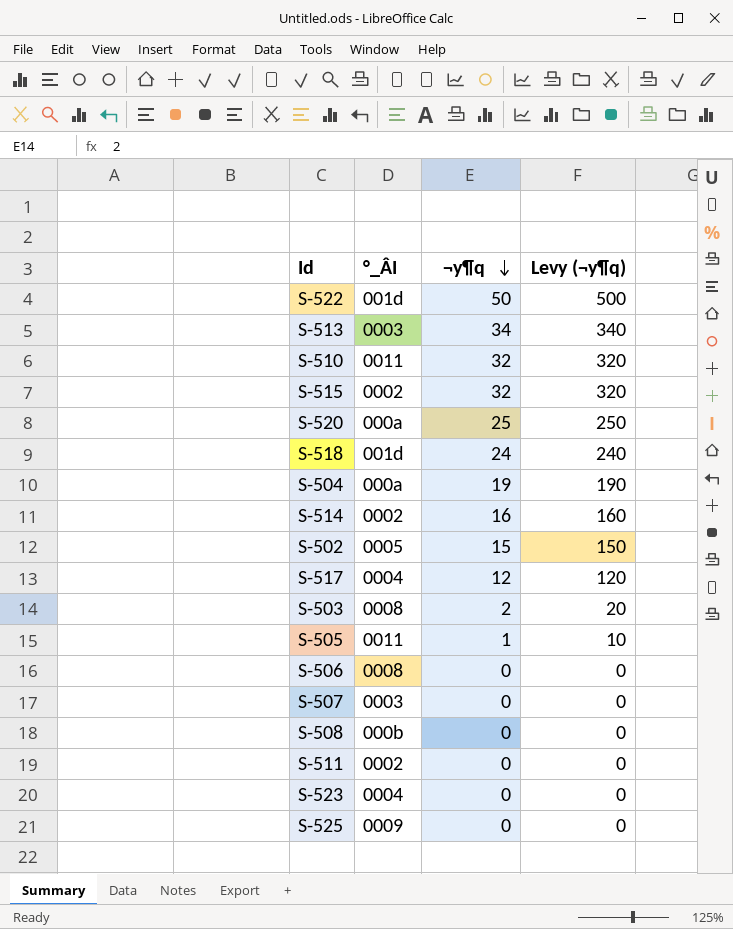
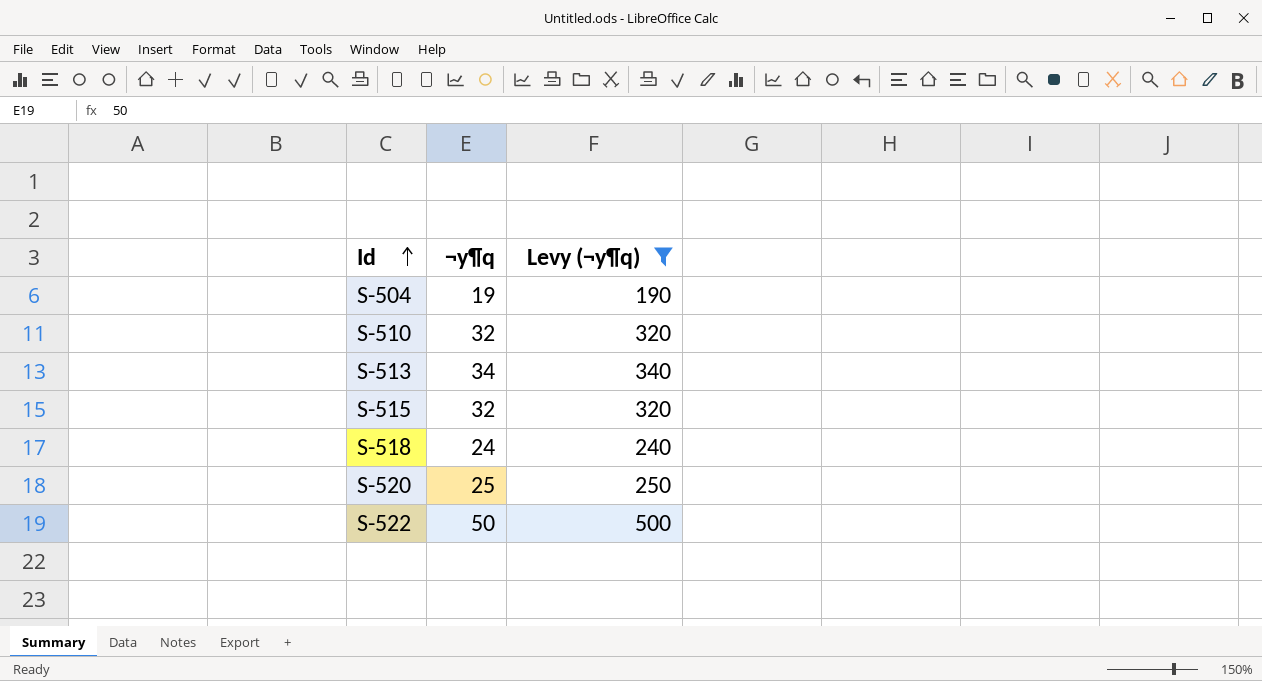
filter: none -> Levy (¬y¶q) >= 190
row order: ¬y¶q descending -> Id ascending
column °_ÂI | position: 2 -> none

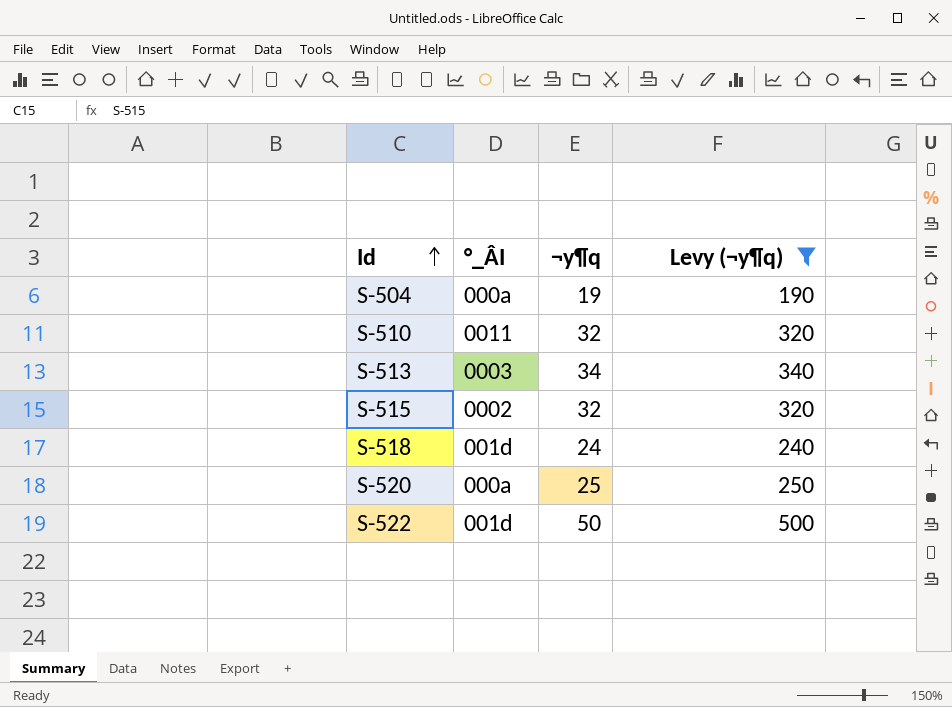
column °_ÂI | position: none -> 2

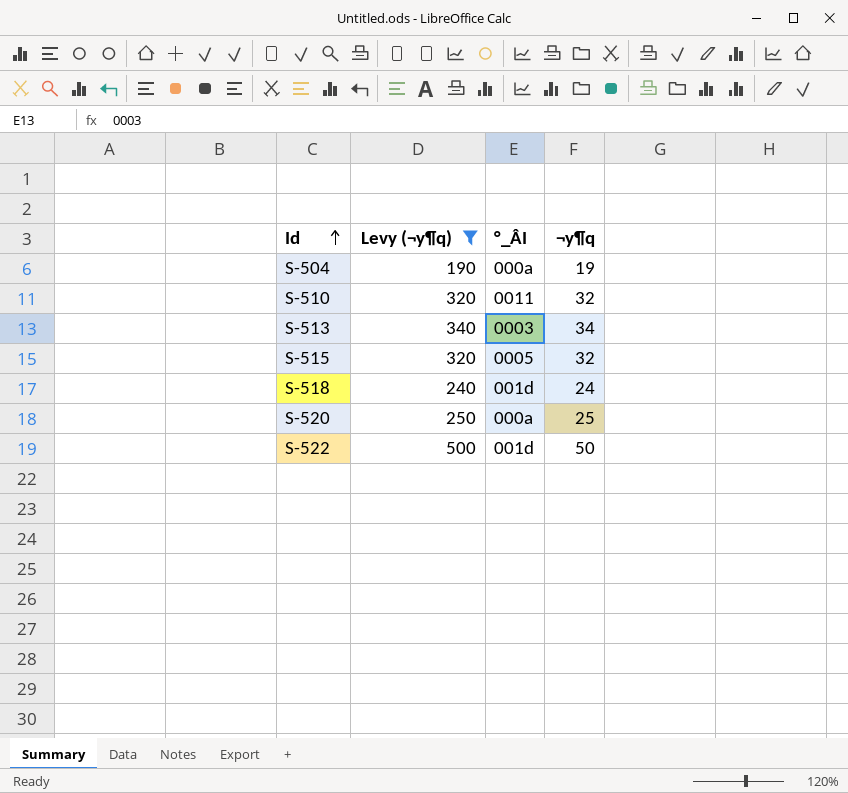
column Levy (¬y¶q) | position: 4 -> 2
S-515 | °_ÂI: 0002 -> 0005

